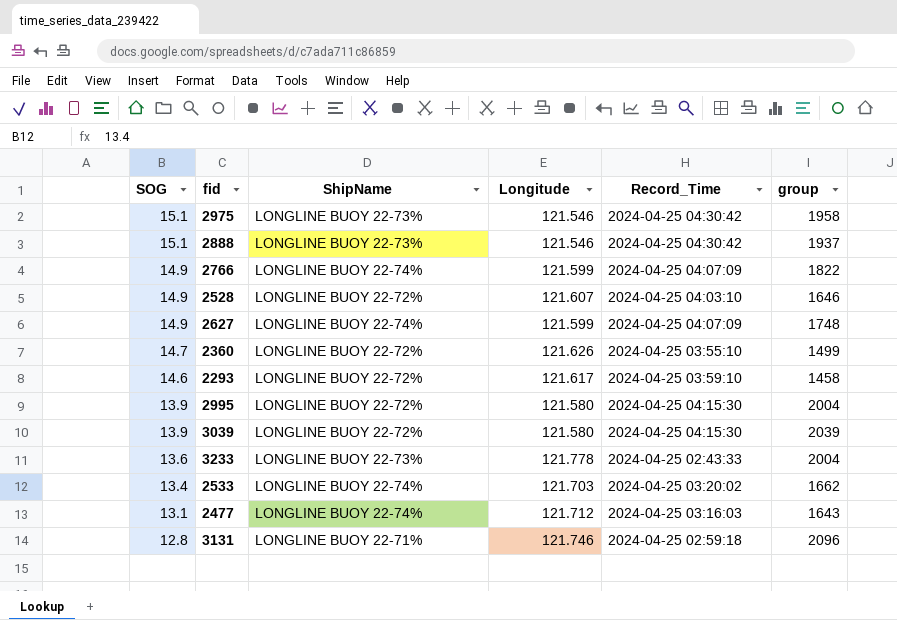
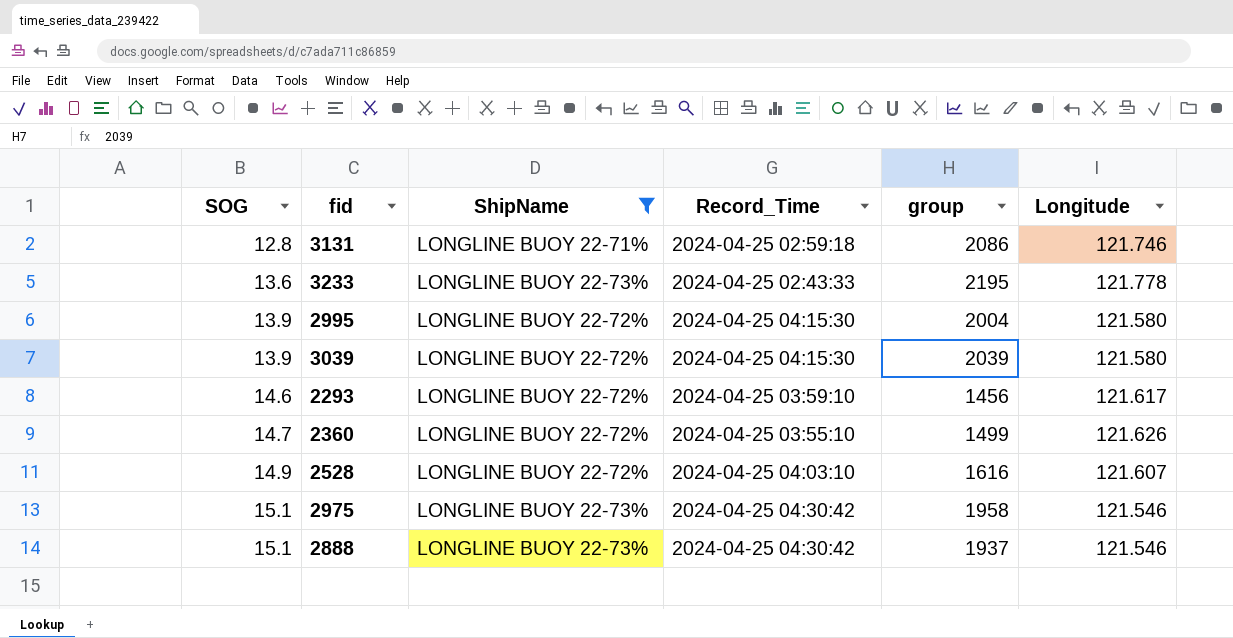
filter: none -> ShipName != LONGLINE BUOY 22-74%
row order: SOG descending -> SOG ascending
column Longitude | position: 4 -> 6
3131 | group: 2096 -> 2086
3233 | group: 2004 -> 2195
2293 | group: 1458 -> 1456
2528 | group: 1646 -> 1616

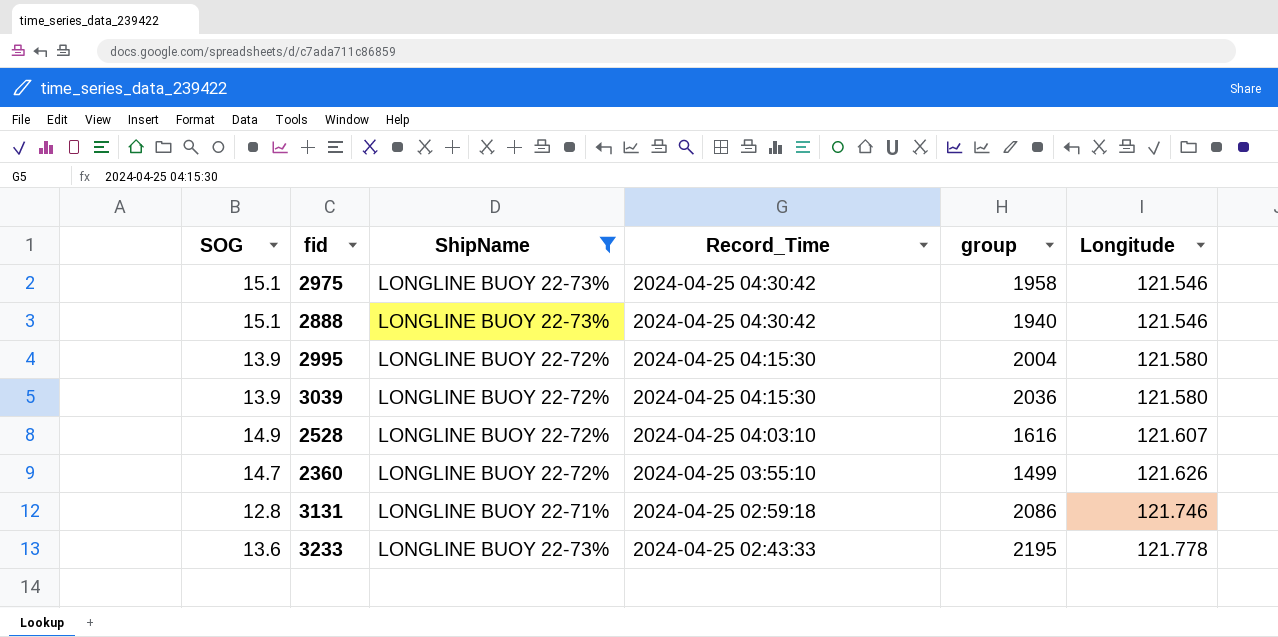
row order: SOG ascending -> Record_Time descending
row 2293: 14.6 | LONGLINE BUOY 22-72% | 2024-04-25 03:59:10 | 1456 | 121.617 -> none
2888 | group: 1937 -> 1940
3039 | group: 2039 -> 2036

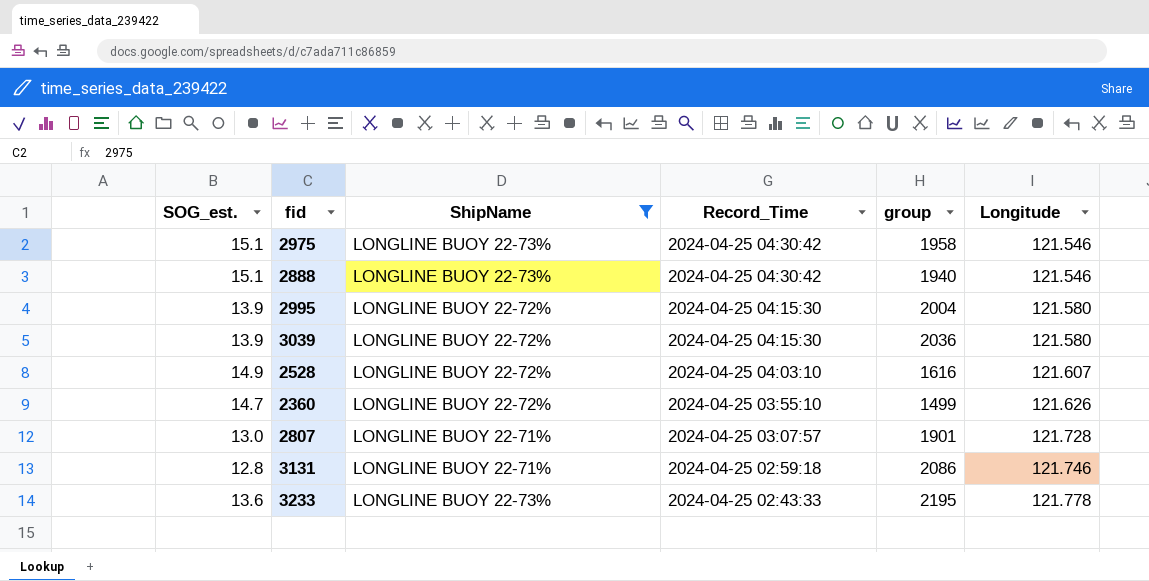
column name: SOG -> SOG_est.
row 2807: none -> 13.0 | LONGLINE BUOY 22-71% | 2024-04-25 03:07:57 | 1901 | 121.728

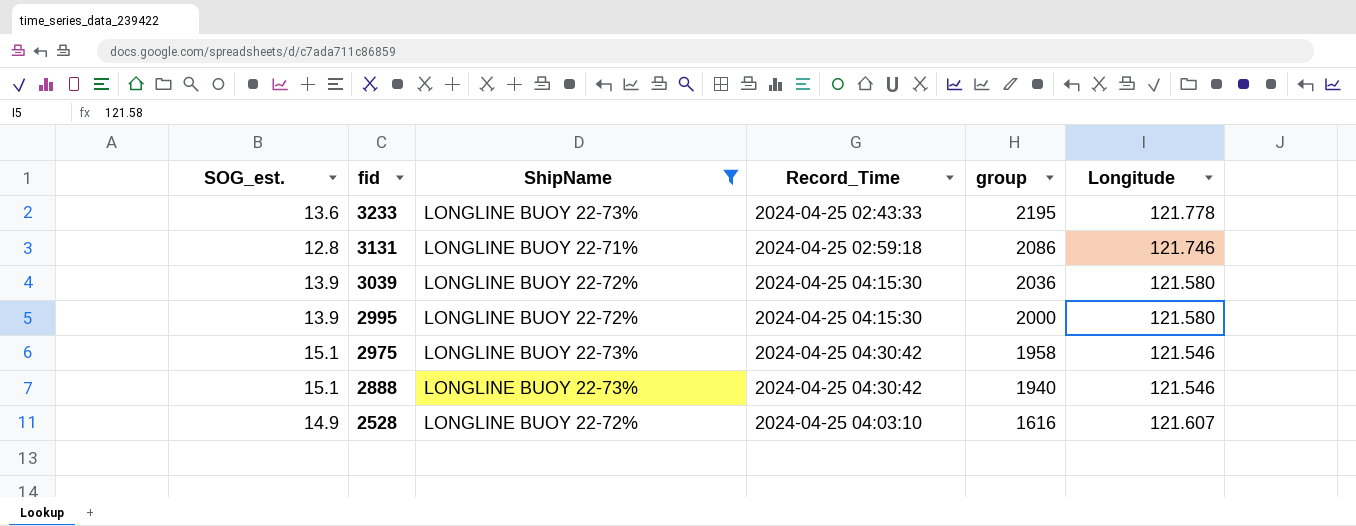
row order: Record_Time descending -> fid descending
row 2360: 14.7 | LONGLINE BUOY 22-72% | 2024-04-25 03:55:10 | 1499 | 121.626 -> none
row 2807: 13.0 | LONGLINE BUOY 22-71% | 2024-04-25 03:07:57 | 1901 | 121.728 -> none
2995 | group: 2004 -> 2000

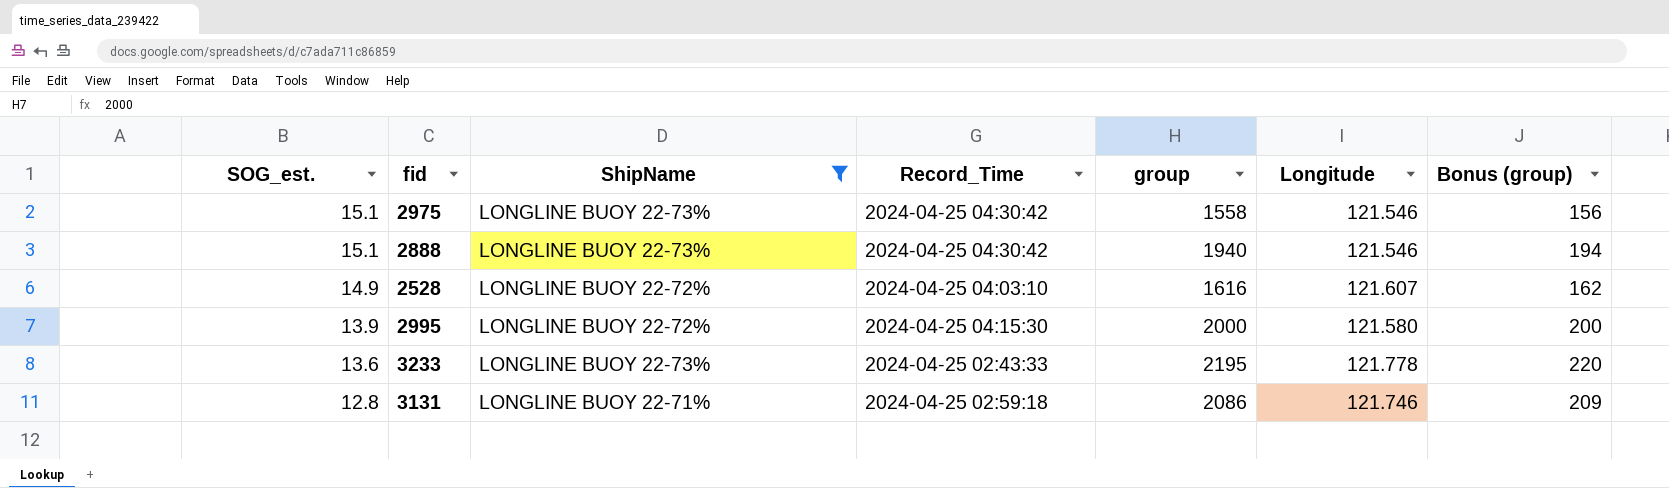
row order: fid descending -> SOG_est. descending
column Bonus (group) | formula: none -> [group] * 0.1
row 3039: 13.9 | LONGLINE BUOY 22-72% | 2024-04-25 04:15:30 | 2036 | 121.580 -> none
2975 | group: 1958 -> 1558

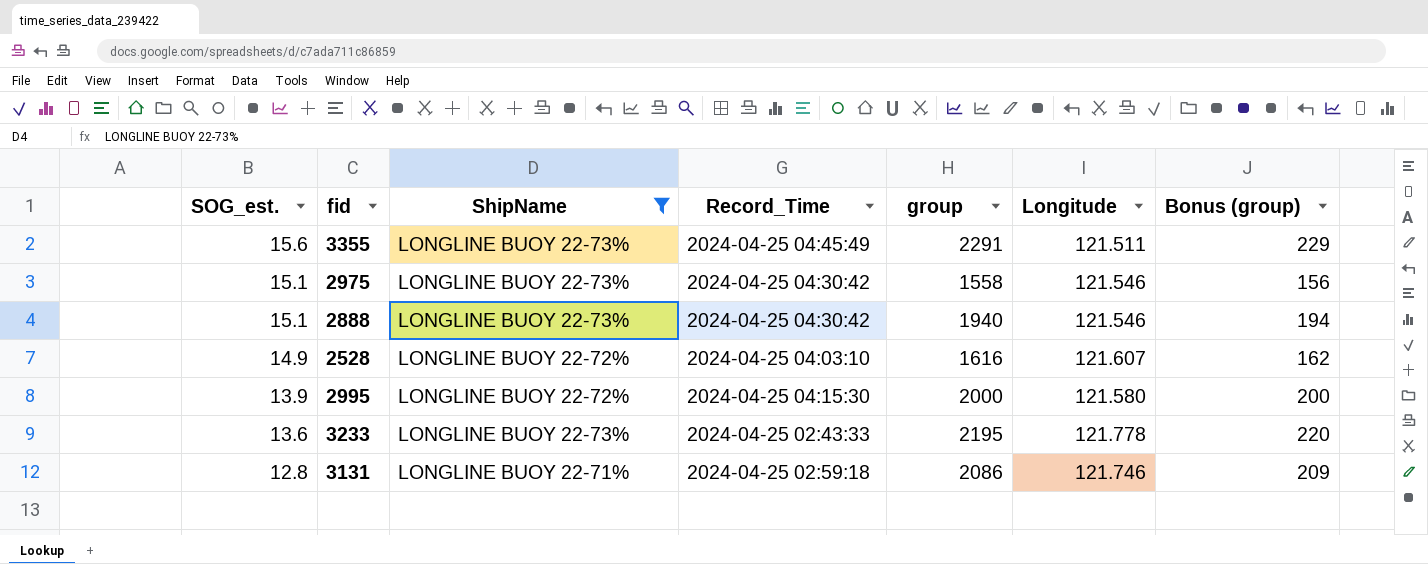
row 3355: none -> 15.6 | LONGLINE BUOY 22-73% | 2024-04-25 04:45:49 | 2291 | 121.511 | 229

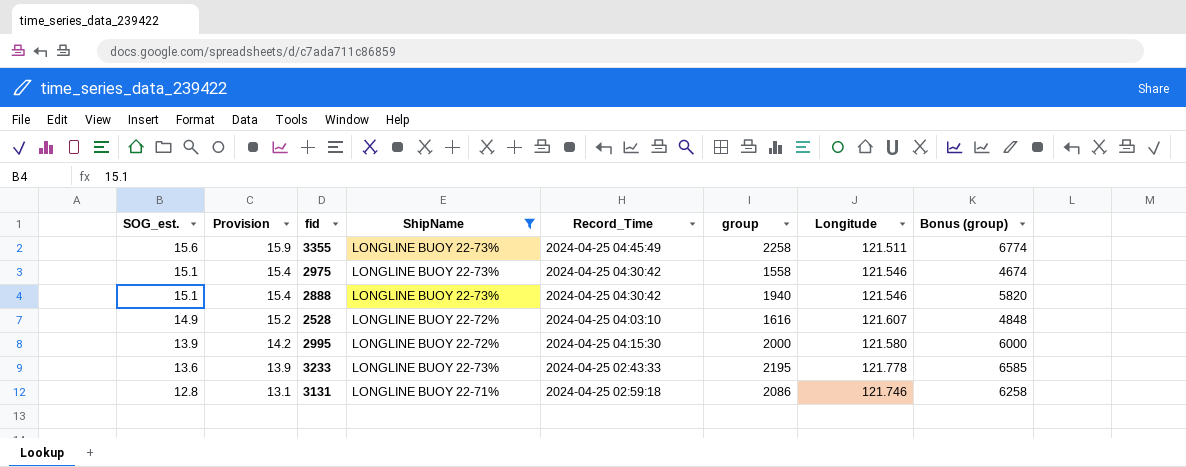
column Provision | formula: none -> [SOG_est.] * 1.02
column Bonus (group) | formula: [group] * 0.1 -> [group] * 3
3355 | group: 2291 -> 2258

